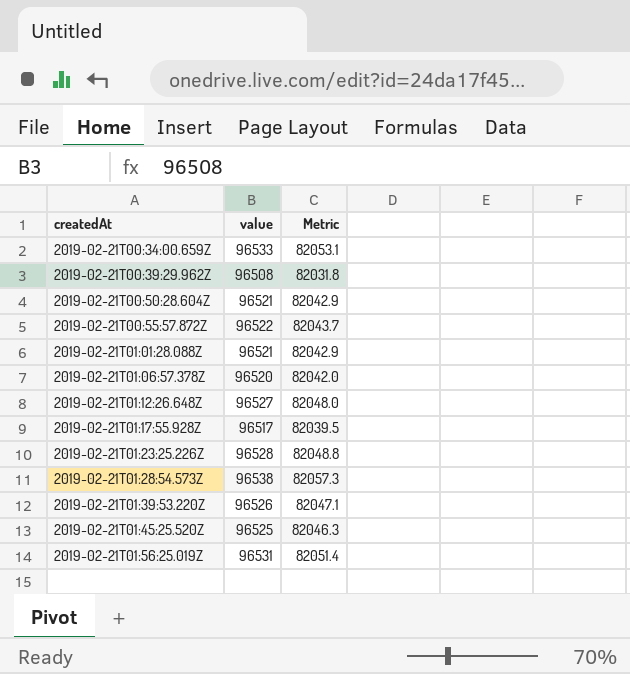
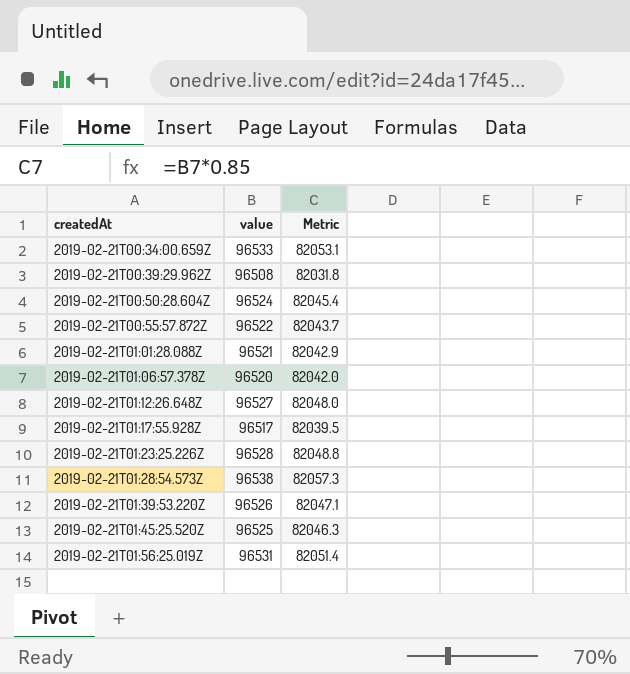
2019-02-21T00:50:28.604Z | value: 96521 -> 96524
2019-02-21T00:50:28.604Z | Metric: 82042.9 -> 82045.4

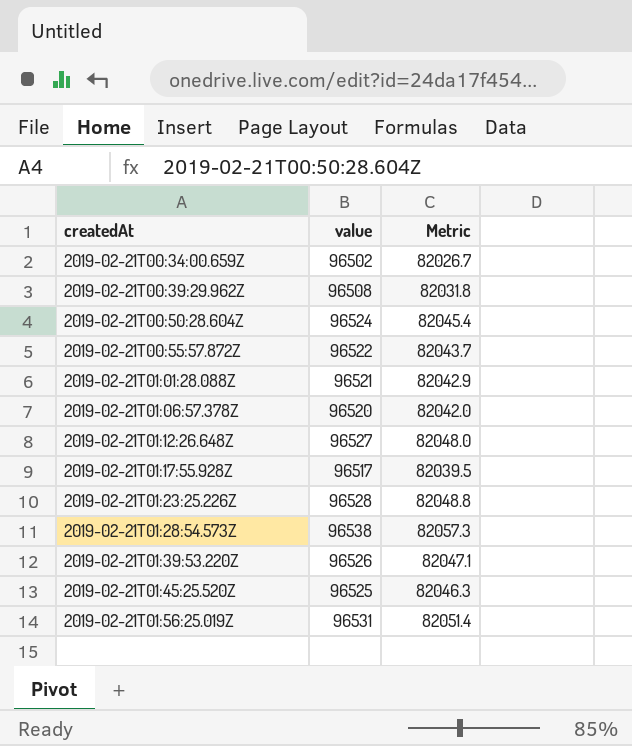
2019-02-21T00:34:00.659Z | value: 96533 -> 96502
2019-02-21T00:34:00.659Z | Metric: 82053.1 -> 82026.7

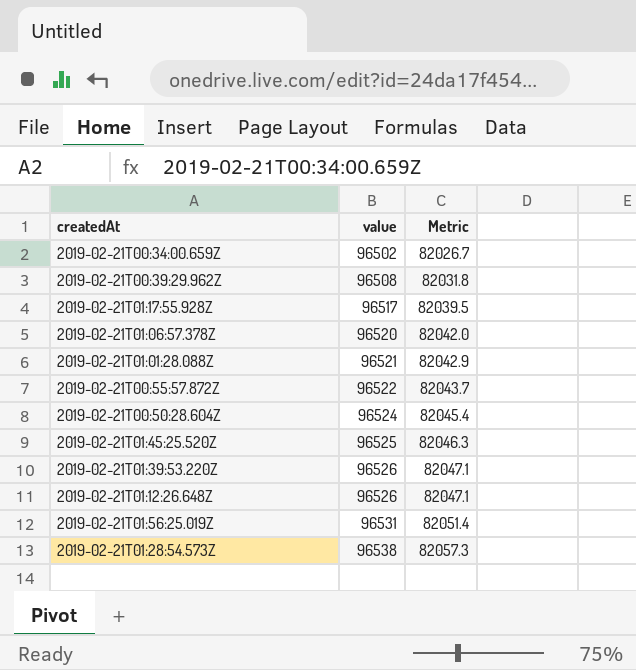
row order: createdAt ascending -> value ascending
row 2019-02-21T01:23:25.226Z: 96528 | 82048.8 -> none
2019-02-21T01:12:26.648Z | value: 96527 -> 96526
2019-02-21T01:12:26.648Z | Metric: 82048.0 -> 82047.1

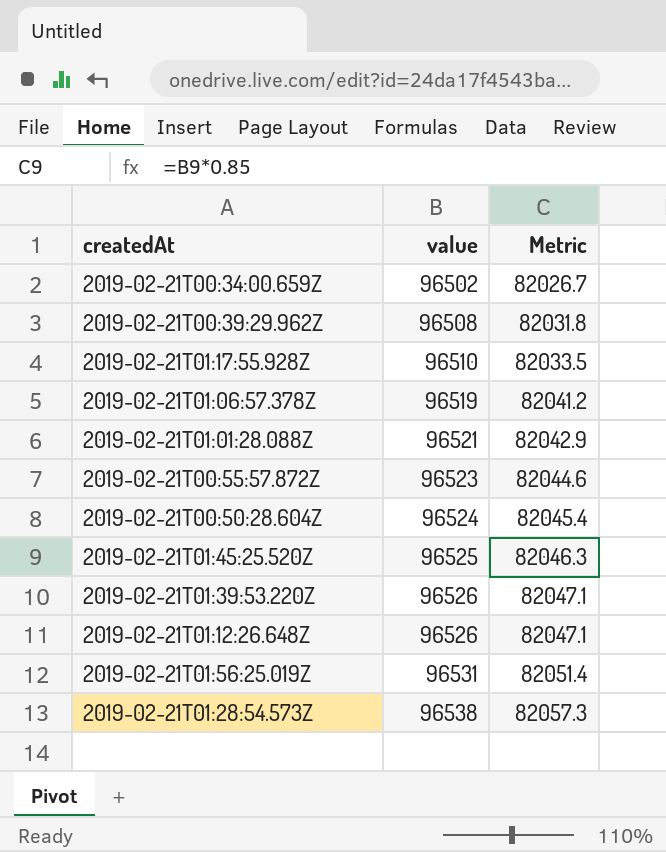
2019-02-21T01:17:55.928Z | value: 96517 -> 96510
2019-02-21T01:17:55.928Z | Metric: 82039.5 -> 82033.5
2019-02-21T01:06:57.378Z | value: 96520 -> 96519
2019-02-21T01:06:57.378Z | Metric: 82042.0 -> 82041.2
2019-02-21T00:55:57.872Z | value: 96522 -> 96523
2019-02-21T00:55:57.872Z | Metric: 82043.7 -> 82044.6

